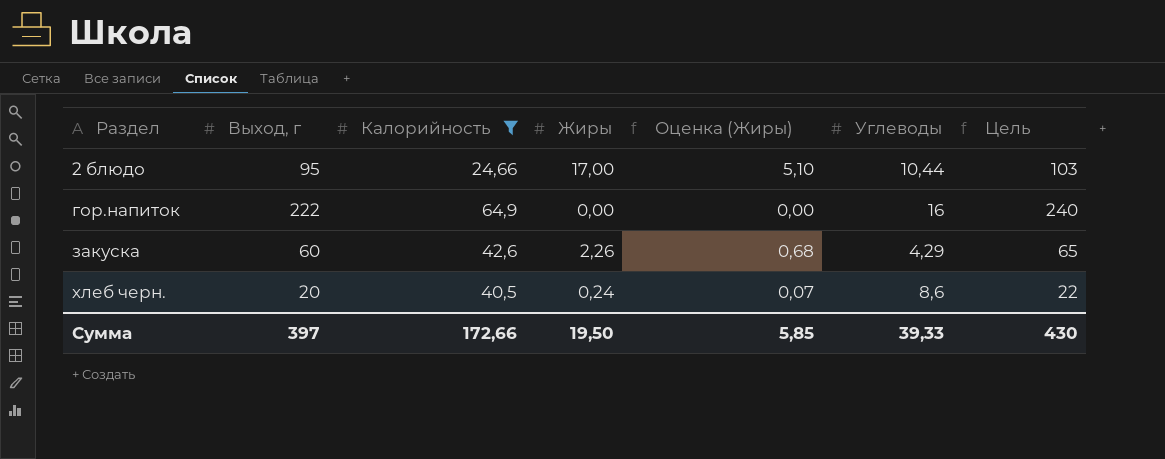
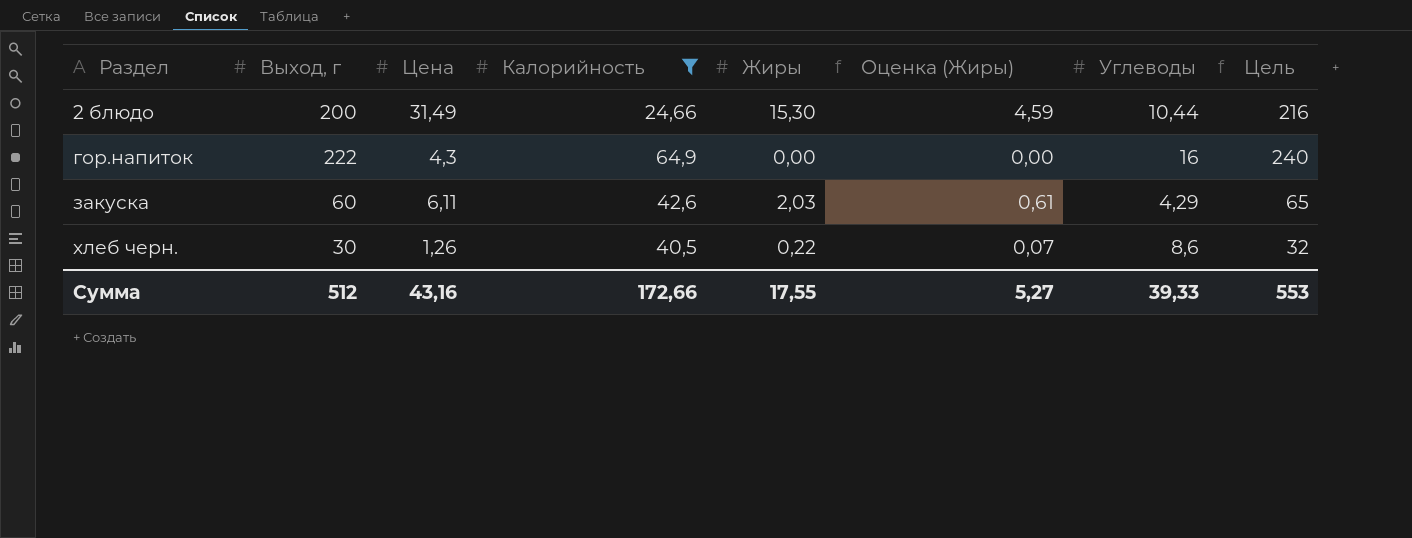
column Цена | position: none -> 3
2 блюдо | Выход, г: 95 -> 200
2 блюдо | Жиры: 17,00 -> 15,30
2 блюдо | Оценка (Жиры): 5,10 -> 4,59
2 блюдо | Цель: 103 -> 216
закуска | Жиры: 2,26 -> 2,03
закуска | Оценка (Жиры): 0,68 -> 0,61
хлеб черн. | Выход, г: 20 -> 30
хлеб черн. | Жиры: 0,24 -> 0,22
хлеб черн. | Цель: 22 -> 32
Сумма | Выход, г: 397 -> 512
Сумма | Жиры: 19,50 -> 17,55
Сумма | Оценка (Жиры): 5,85 -> 5,27
Сумма | Цель: 430 -> 553

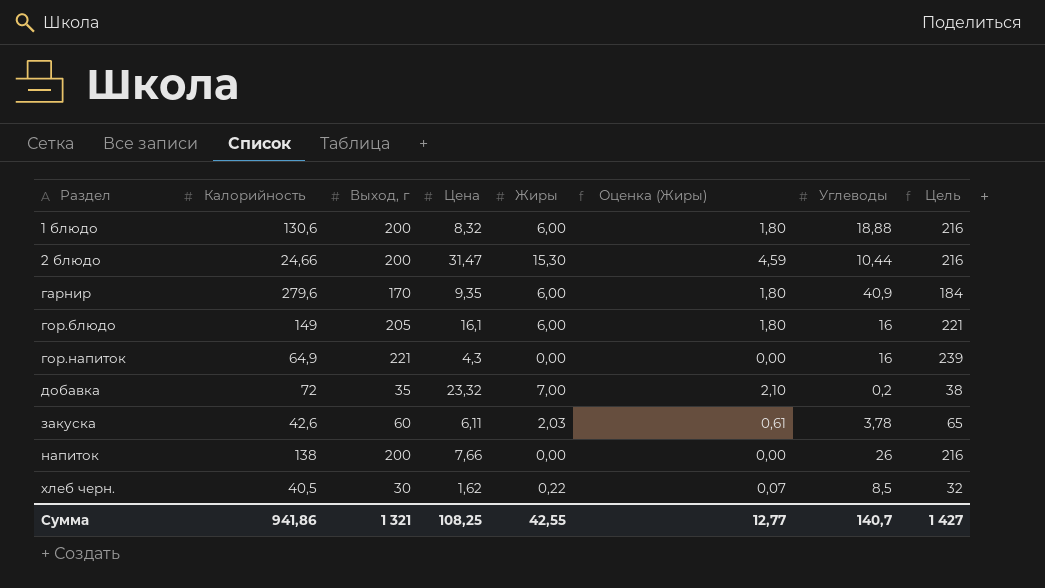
filter: Калорийность <= 64,9 -> none
column Калорийность | position: 4 -> 2
2 блюдо | Цена: 31,49 -> 31,47
гор.напиток | Выход, г: 222 -> 221
гор.напиток | Цель: 240 -> 239
закуска | Углеводы: 4,29 -> 3,78
хлеб черн. | Цена: 1,26 -> 1,62
хлеб черн. | Углеводы: 8,6 -> 8,5
Сумма | Калорийность: 172,66 -> 941,86
Сумма | Выход, г: 512 -> 1 321
Сумма | Цена: 43,16 -> 108,25
Сумма | Жиры: 17,55 -> 42,55
Сумма | Оценка (Жиры): 5,27 -> 12,77
Сумма | Углеводы: 39,33 -> 140,7
Сумма | Цель: 553 -> 1 427

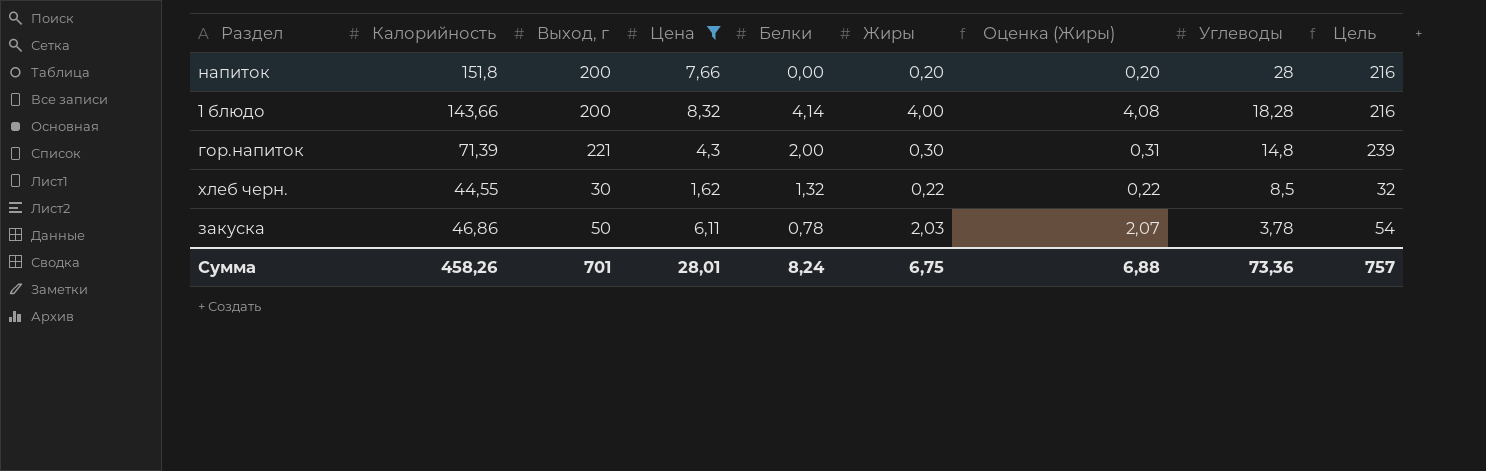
filter: none -> Цена <= 8,32
row order: Раздел ascending -> Углеводы descending
column Белки | position: none -> 5
column Оценка (Жиры) | formula: [Жиры] * 0,3 -> [Жиры] * 1,02
напиток | Калорийность: 138 -> 151,8
напиток | Жиры: 0,00 -> 0,20
напиток | Углеводы: 26 -> 28
1 блюдо | Калорийность: 130,6 -> 143,66
1 блюдо | Жиры: 6,00 -> 4,00
1 блюдо | Углеводы: 18,88 -> 18,28
гор.напиток | Калорийность: 64,9 -> 71,39
гор.напиток | Жиры: 0,00 -> 0,30
гор.напиток | Углеводы: 16 -> 14,8
хлеб черн. | Калорийность: 40,5 -> 44,55
закуска | Калорийность: 42,6 -> 46,86
закуска | Выход, г: 60 -> 50
закуска | Цель: 65 -> 54
Сумма | Калорийность: 941,86 -> 458,26
Сумма | Выход, г: 1 321 -> 701
Сумма | Цена: 108,25 -> 28,01
Сумма | Жиры: 42,55 -> 6,75
Сумма | Оценка (Жиры): 12,77 -> 6,88
Сумма | Углеводы: 140,7 -> 73,36
Сумма | Цель: 1 427 -> 757

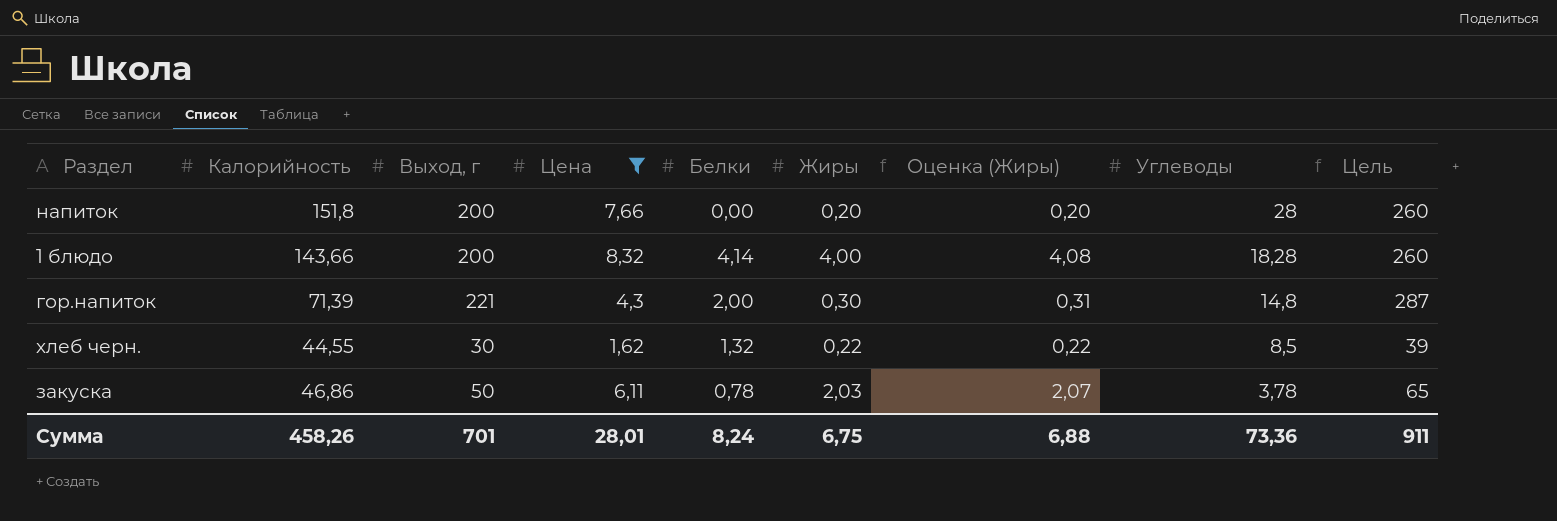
column Цель | formula: [Выход, г] * 1,08 -> [Выход, г] * 1,3
Сумма | Цель: 757 -> 911

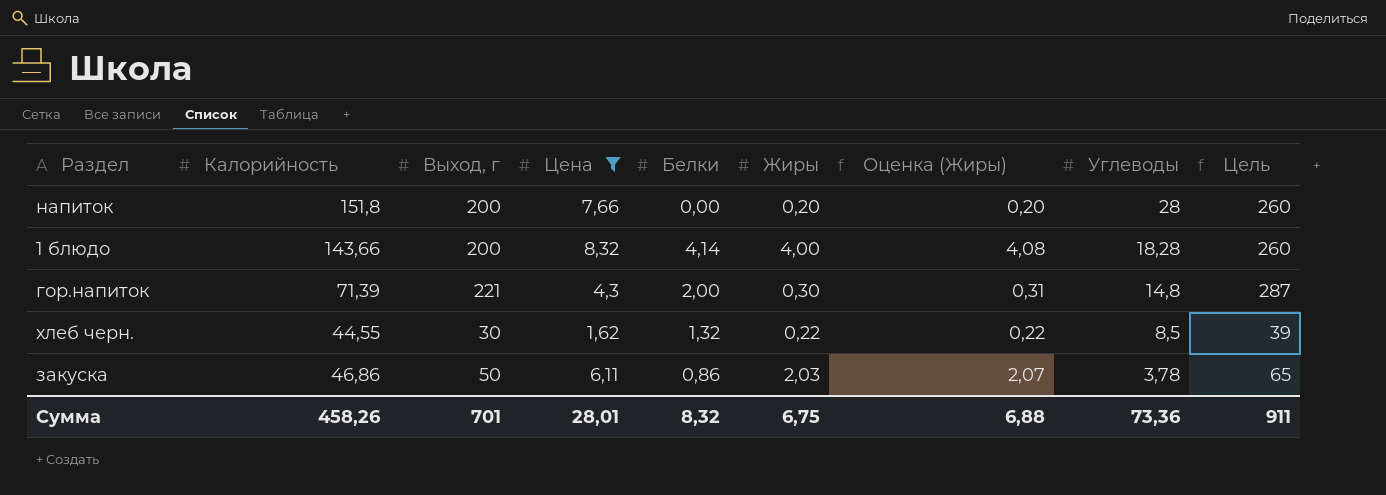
закуска | Белки: 0,78 -> 0,86
Сумма | Белки: 8,24 -> 8,32

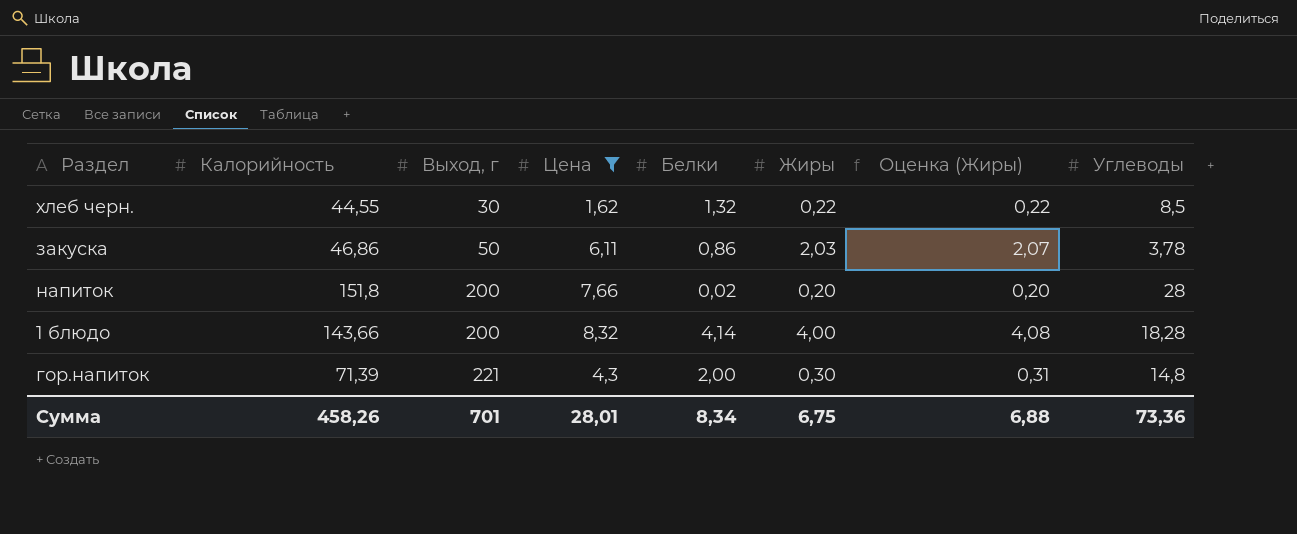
row order: Углеводы descending -> Выход, г ascending
column Цель | formula: [Выход, г] * 1,3 -> none
напиток | Белки: 0,00 -> 0,02
Сумма | Белки: 8,32 -> 8,34

